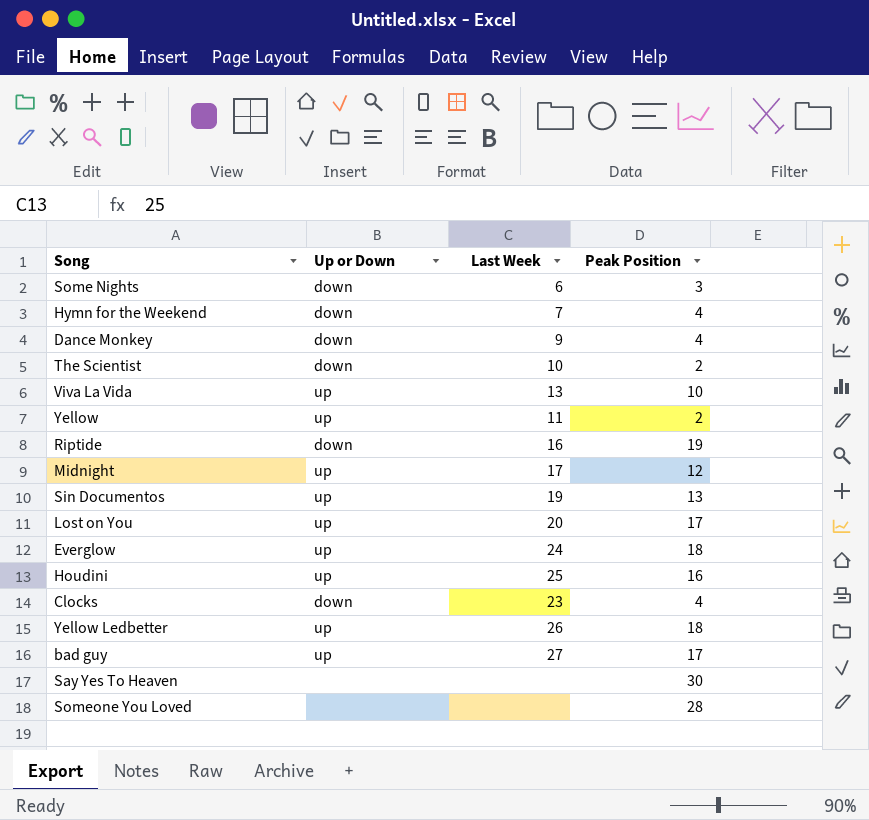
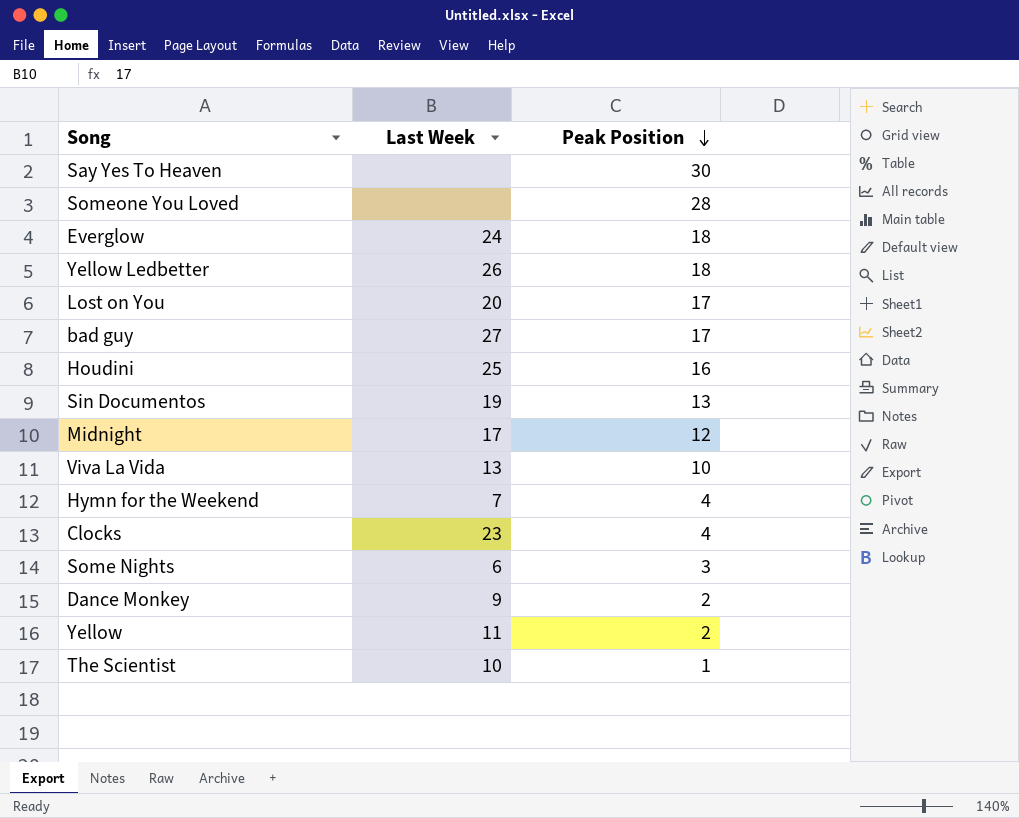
row order: none -> Peak Position descending
column Up or Down | position: 2 -> none
row Riptide: down | 16 | 19 -> none
Dance Monkey | Peak Position: 4 -> 2
The Scientist | Peak Position: 2 -> 1

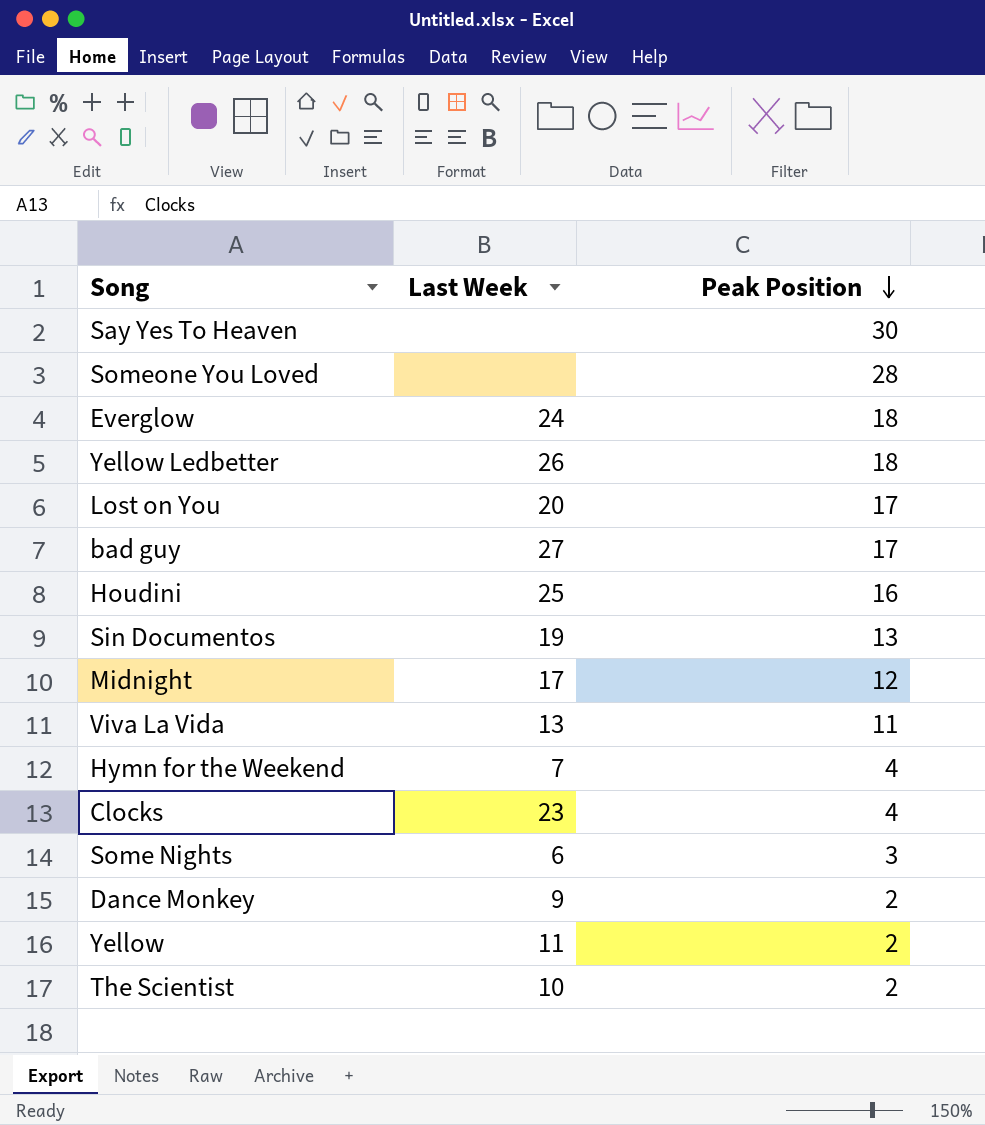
Viva La Vida | Peak Position: 10 -> 11
The Scientist | Peak Position: 1 -> 2

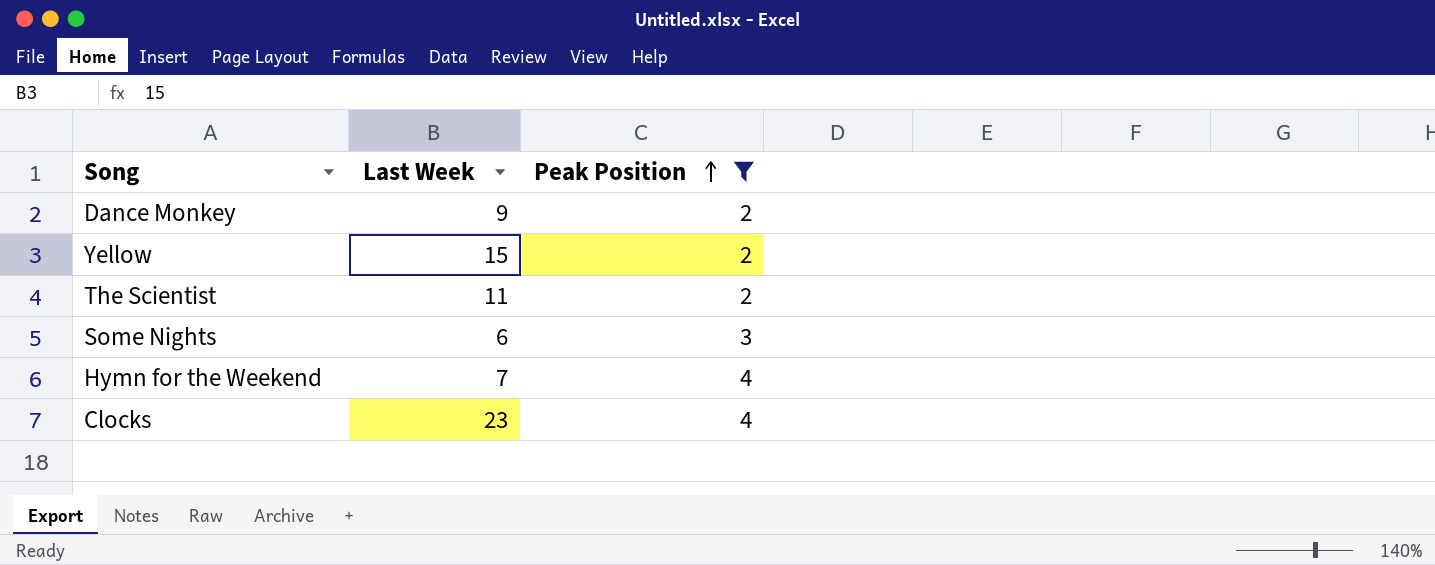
filter: none -> Peak Position <= 4
row order: Peak Position descending -> Peak Position ascending
Yellow | Last Week: 11 -> 15
The Scientist | Last Week: 10 -> 11

